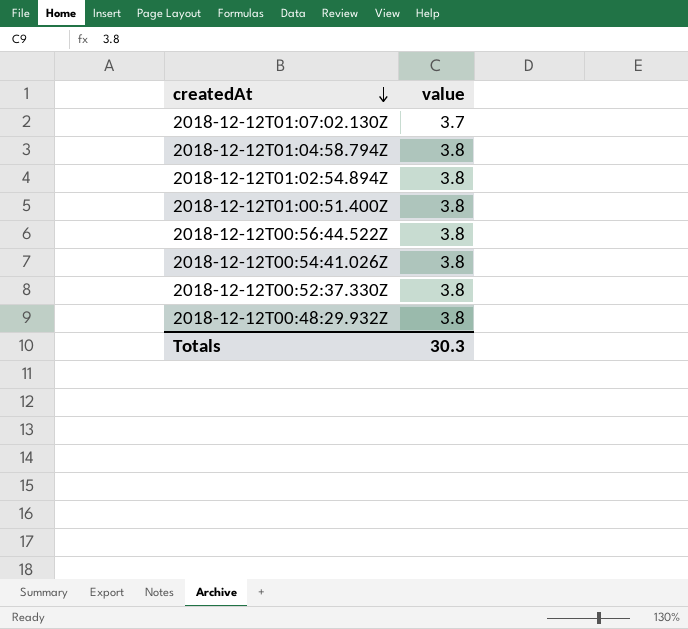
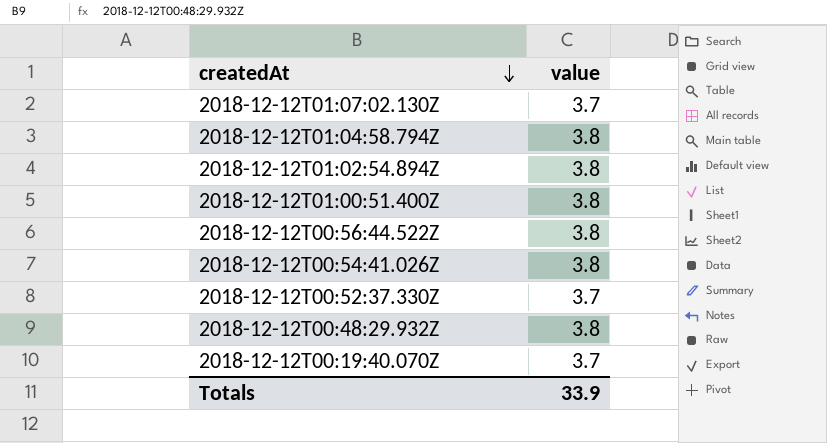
2018-12-12T00:52:37.330Z | value: 3.8 -> 3.7
row 2018-12-12T00:19:40.070Z: none -> 3.7
Totals | value: 30.3 -> 33.9

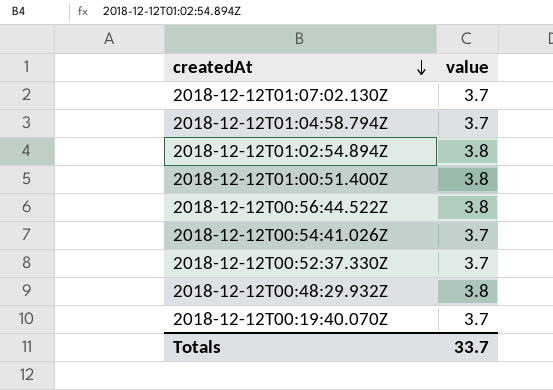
2018-12-12T01:04:58.794Z | value: 3.8 -> 3.7
2018-12-12T00:54:41.026Z | value: 3.8 -> 3.7
Totals | value: 33.9 -> 33.7

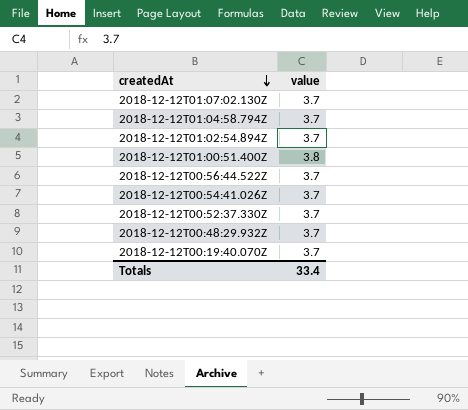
2018-12-12T01:02:54.894Z | value: 3.8 -> 3.7
2018-12-12T00:56:44.522Z | value: 3.8 -> 3.7
2018-12-12T00:48:29.932Z | value: 3.8 -> 3.7
Totals | value: 33.7 -> 33.4

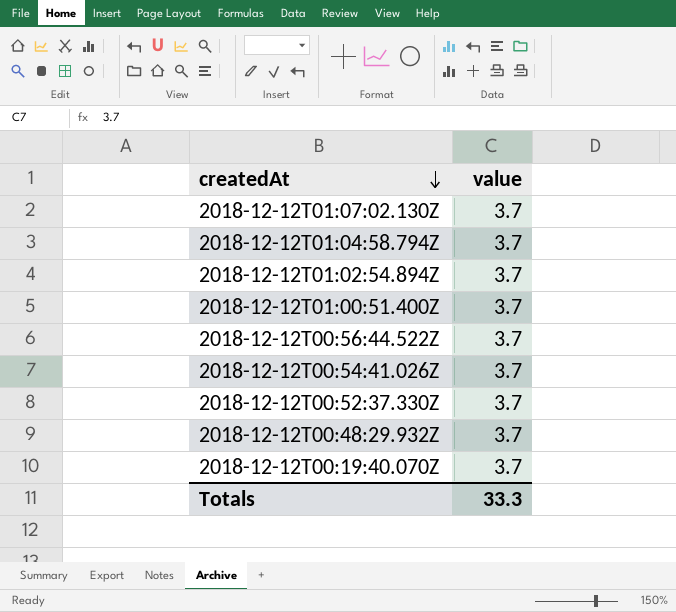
2018-12-12T01:00:51.400Z | value: 3.8 -> 3.7
Totals | value: 33.4 -> 33.3

